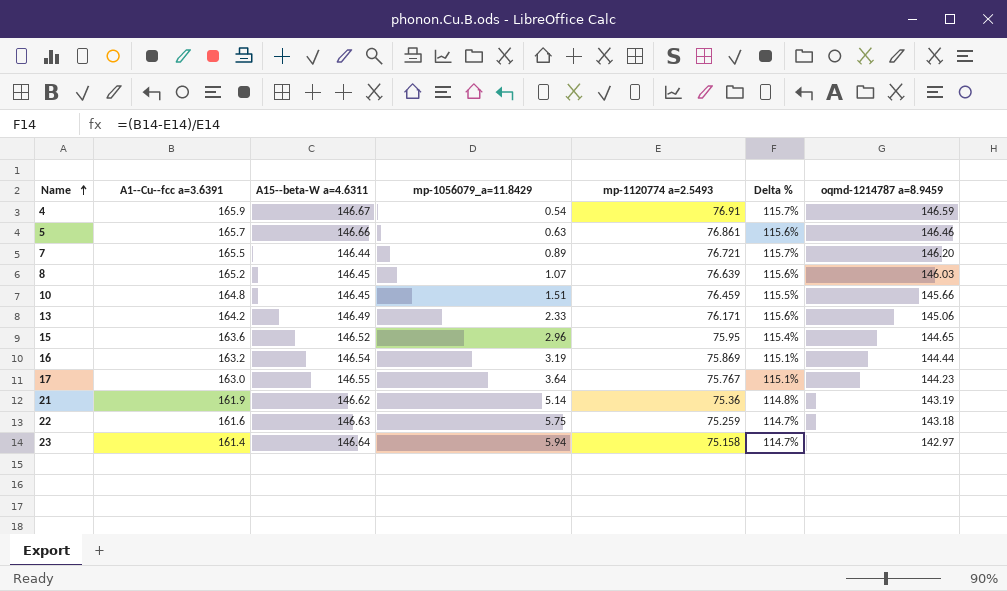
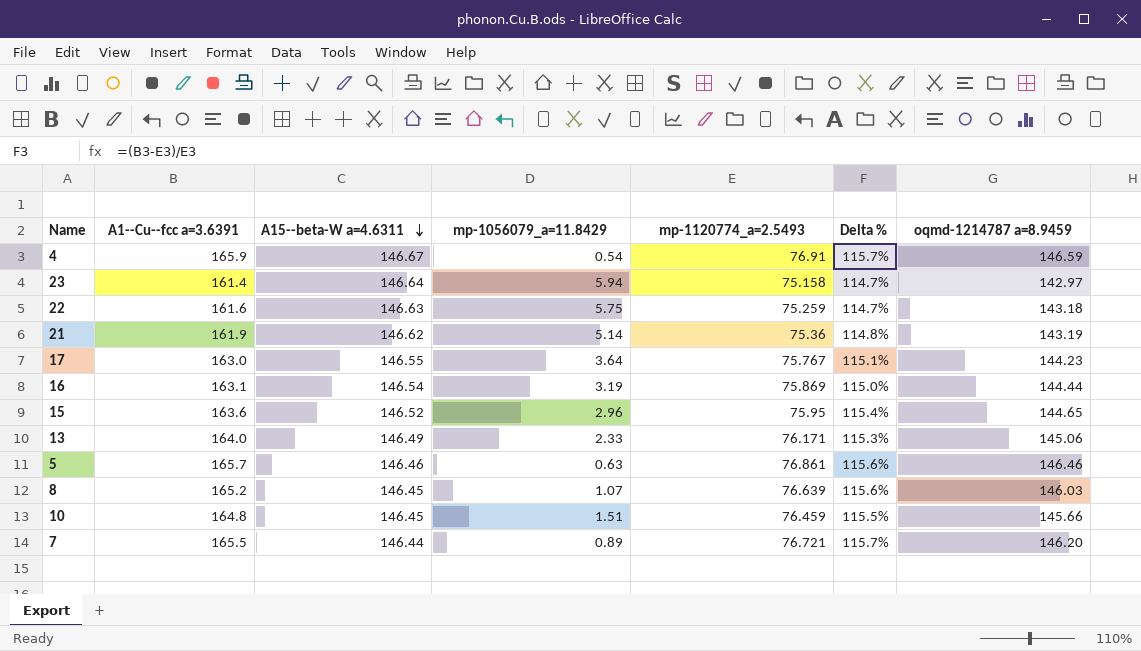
row order: Name ascending -> A15--beta-W a=4.6311 descending
column name: mp-1120774 a=2.5493 -> mp-1120774_a=2.5493
16 | A1--Cu--fcc a=3.6391: 163.2 -> 163.1
16 | Delta %: 115.1% -> 115.0%
13 | A1--Cu--fcc a=3.6391: 164.2 -> 164.0
13 | Delta %: 115.6% -> 115.3%
5 | A15--beta-W a=4.6311: 146.66 -> 146.46

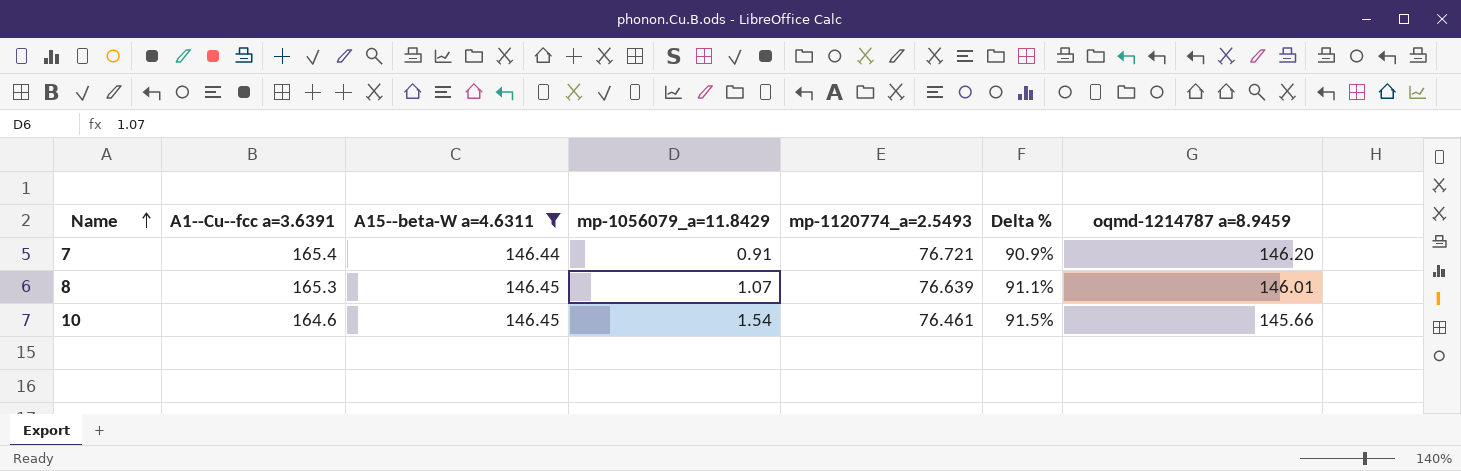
filter: none -> A15--beta-W a=4.6311 <= 146.45
row order: A15--beta-W a=4.6311 descending -> Name ascending
column Delta % | formula: ([A1--Cu--fcc a=3.6391] - [mp-1120774_a=2.5493]) / [mp-1120774_a=2.5493] -> ([A15--beta-W a=4.6311] - [mp-1120774_a=2.5493]) / [mp-1120774_a=2.5493]
7 | A1--Cu--fcc a=3.6391: 165.5 -> 165.4
7 | mp-1056079_a=11.8429: 0.89 -> 0.91
8 | A1--Cu--fcc a=3.6391: 165.2 -> 165.3
8 | oqmd-1214787 a=8.9459: 146.03 -> 146.01
10 | A1--Cu--fcc a=3.6391: 164.8 -> 164.6
10 | mp-1056079_a=11.8429: 1.51 -> 1.54
10 | mp-1120774_a=2.5493: 76.459 -> 76.461

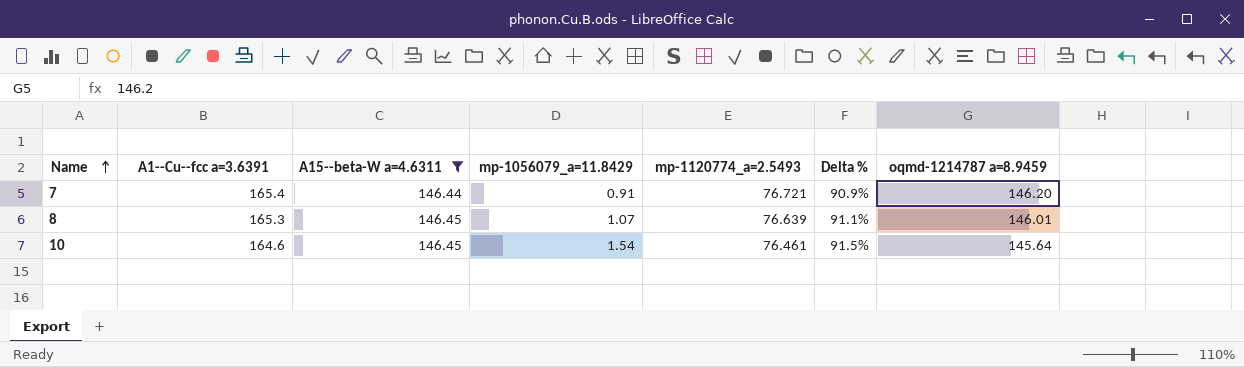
10 | oqmd-1214787 a=8.9459: 145.66 -> 145.64

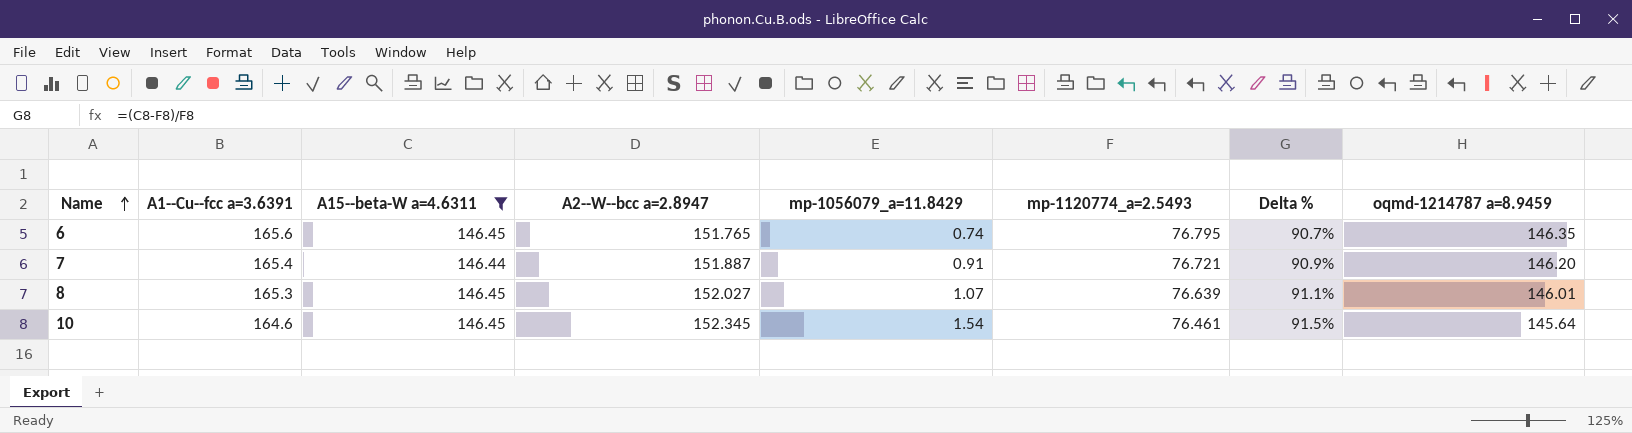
column A2--W--bcc a=2.8947 | position: none -> 4
row 6: none -> 165.6 | 146.45 | 151.765 | 0.74 | 76.795 | 90.7% | 146.35

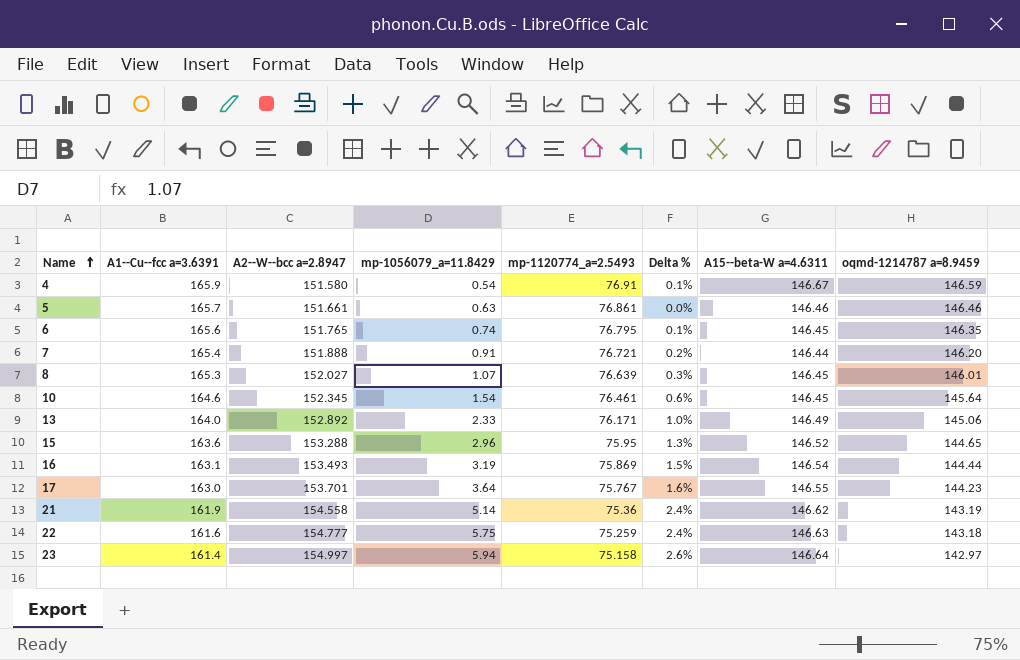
filter: A15--beta-W a=4.6311 <= 146.45 -> none
column Delta % | formula: ([A15--beta-W a=4.6311] - [mp-1120774_a=2.5493]) / [mp-1120774_a=2.5493] -> ([A15--beta-W a=4.6311] - [oqmd-1214787 a=8.9459]) / [oqmd-1214787 a=8.9459]
column A15--beta-W a=4.6311 | position: 3 -> 7
7 | A2--W--bcc a=2.8947: 151.887 -> 151.888

